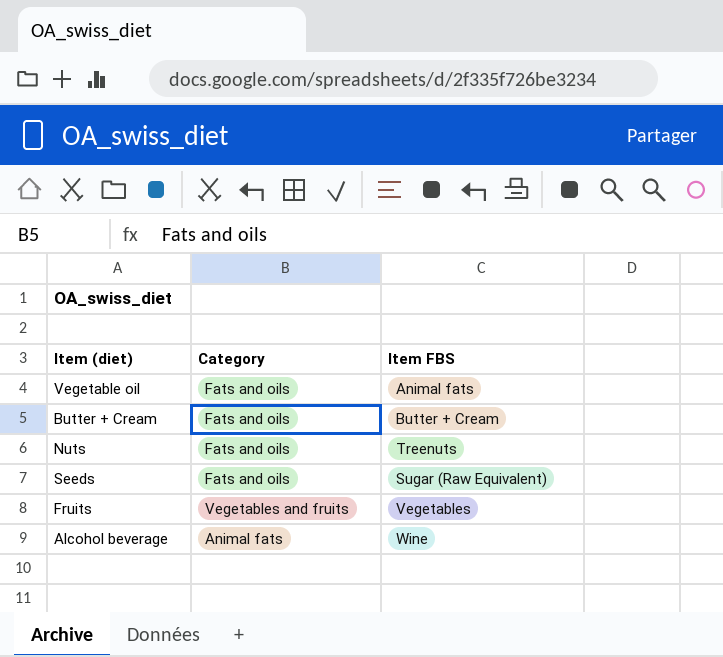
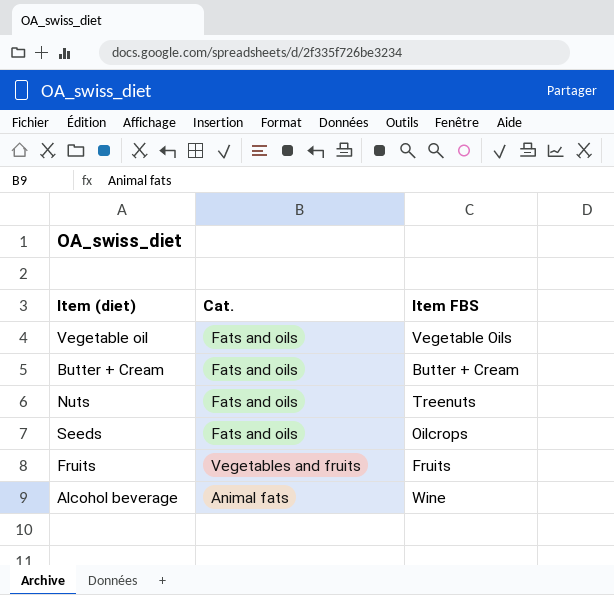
column name: Category -> Cat.
Vegetable oil | Item FBS: Animal fats -> Vegetable Oils
Seeds | Item FBS: Sugar (Raw Equivalent) -> Oilcrops
Fruits | Item FBS: Vegetables -> Fruits

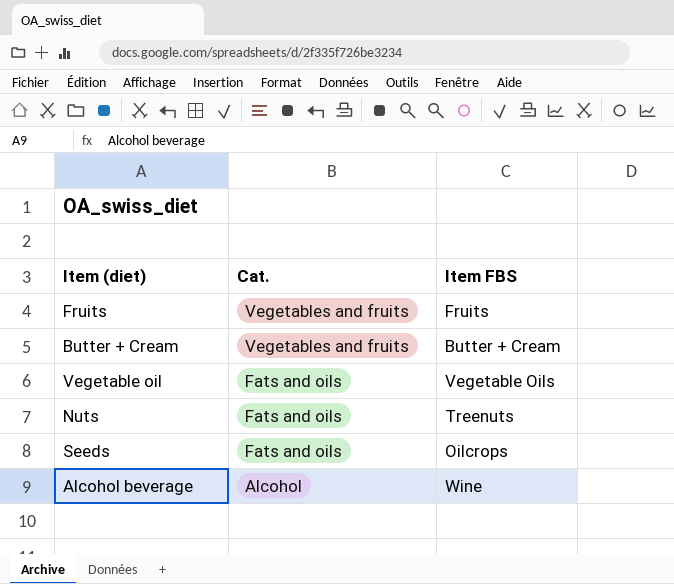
row order: none -> Cat. descending
Butter + Cream | Cat.: Fats and oils -> Vegetables and fruits
Alcohol beverage | Cat.: Animal fats -> Alcohol

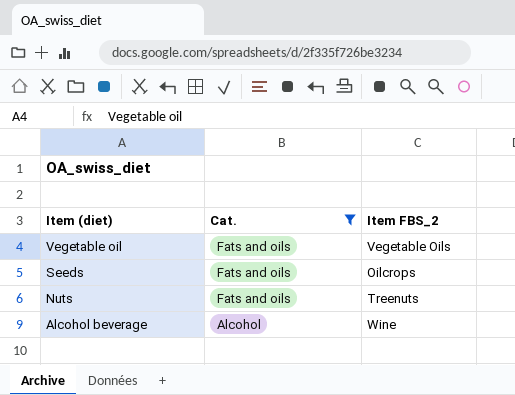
filter: none -> Cat. != Vegetables and fruits
row order: Cat. descending -> Item (diet) descending
column name: Item FBS -> Item FBS_2

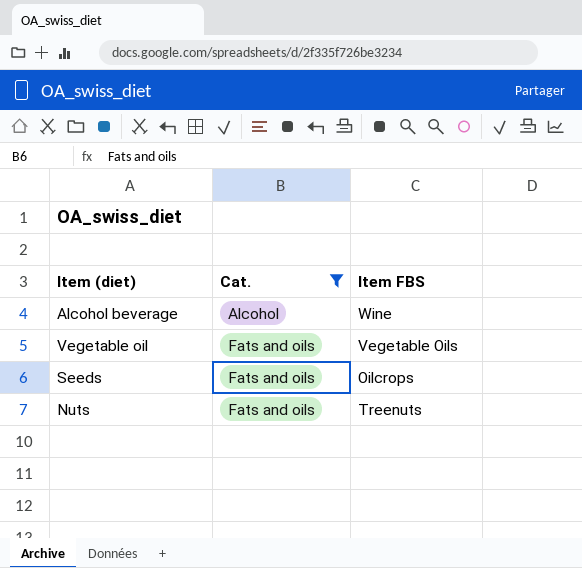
row order: Item (diet) descending -> Cat. ascending
column name: Item FBS_2 -> Item FBS

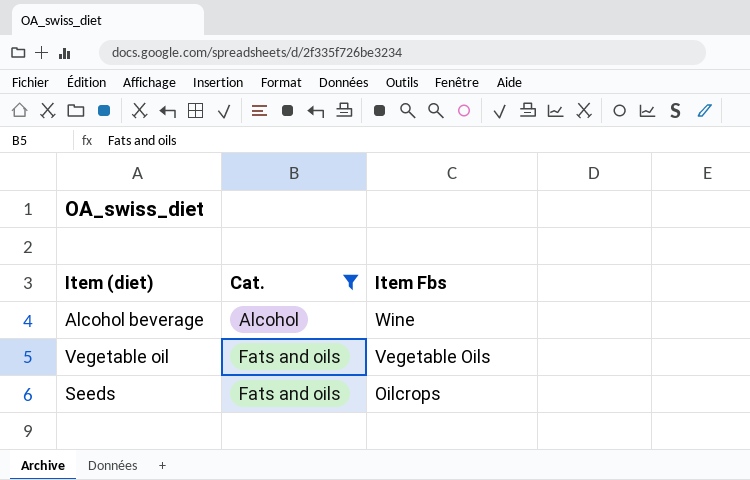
column name: Item FBS -> Item Fbs
row Nuts: Fats and oils | Treenuts -> none

